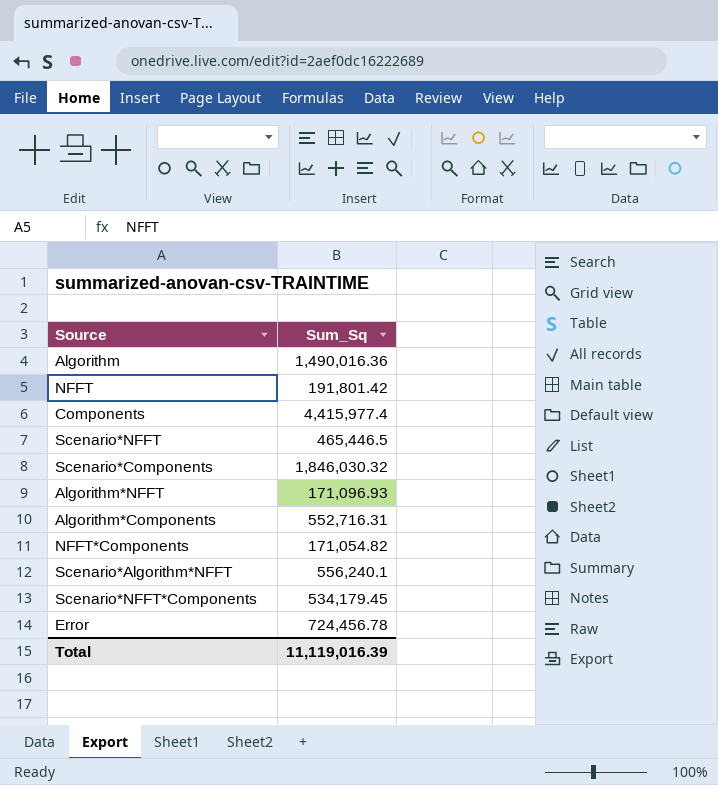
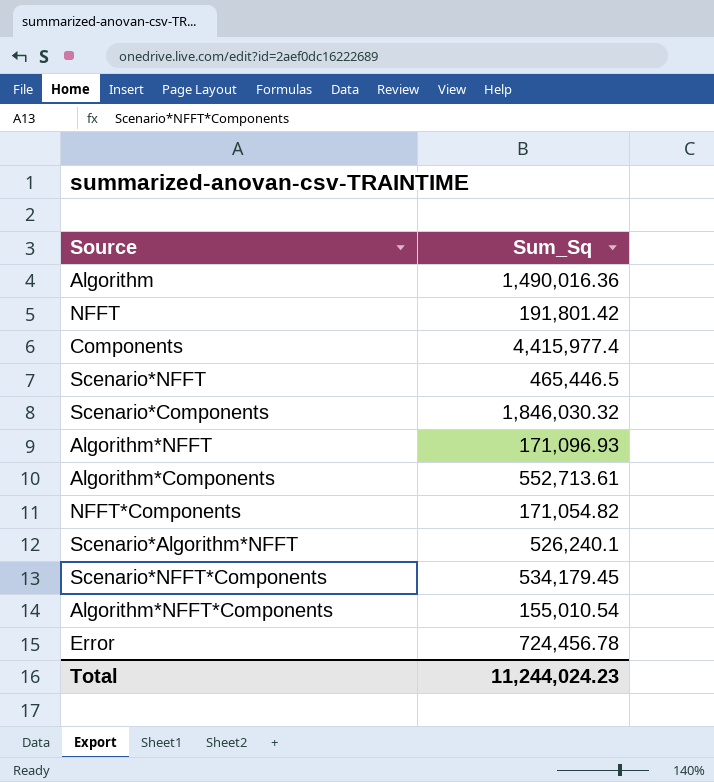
Algorithm*Components | Sum_Sq: 552,716.31 -> 552,713.61
Scenario*Algorithm*NFFT | Sum_Sq: 556,240.1 -> 526,240.1
row Algorithm*NFFT*Components: none -> 155,010.54
Total | Sum_Sq: 11,119,016.39 -> 11,244,024.23

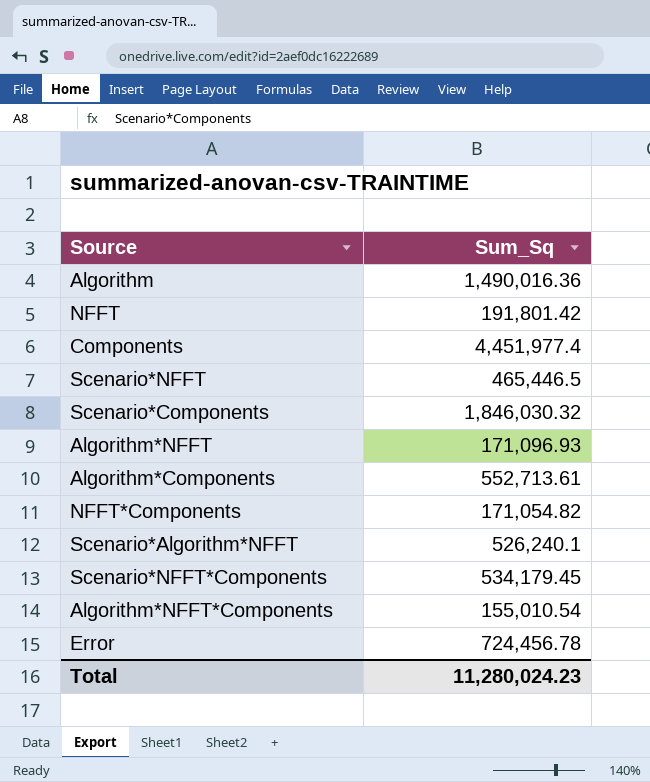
Components | Sum_Sq: 4,415,977.4 -> 4,451,977.4
Total | Sum_Sq: 11,244,024.23 -> 11,280,024.23

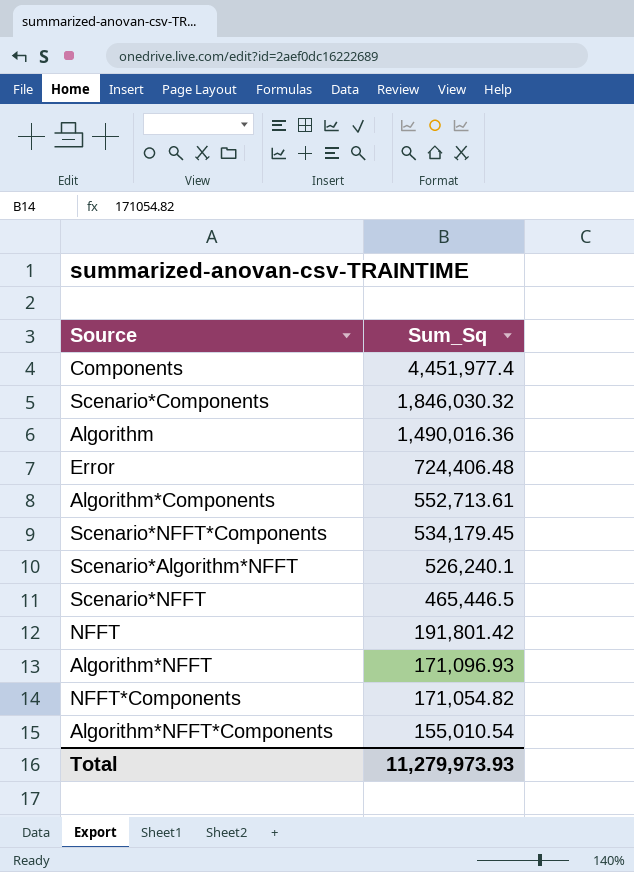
row order: none -> Sum_Sq descending
Error | Sum_Sq: 724,456.78 -> 724,406.48
Total | Sum_Sq: 11,280,024.23 -> 11,279,973.93

